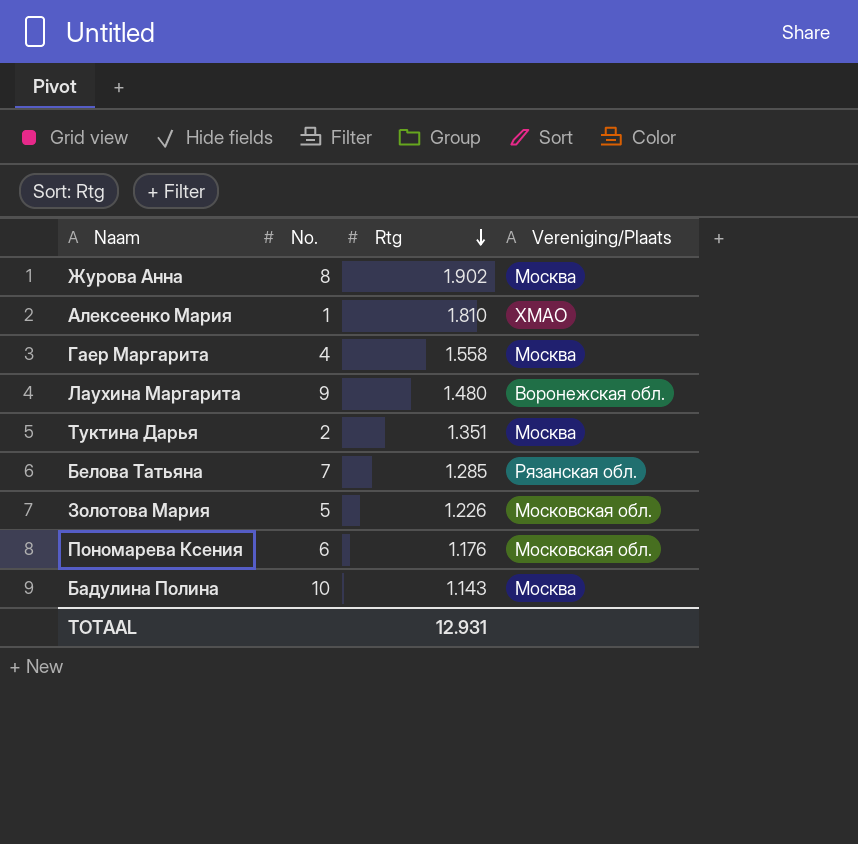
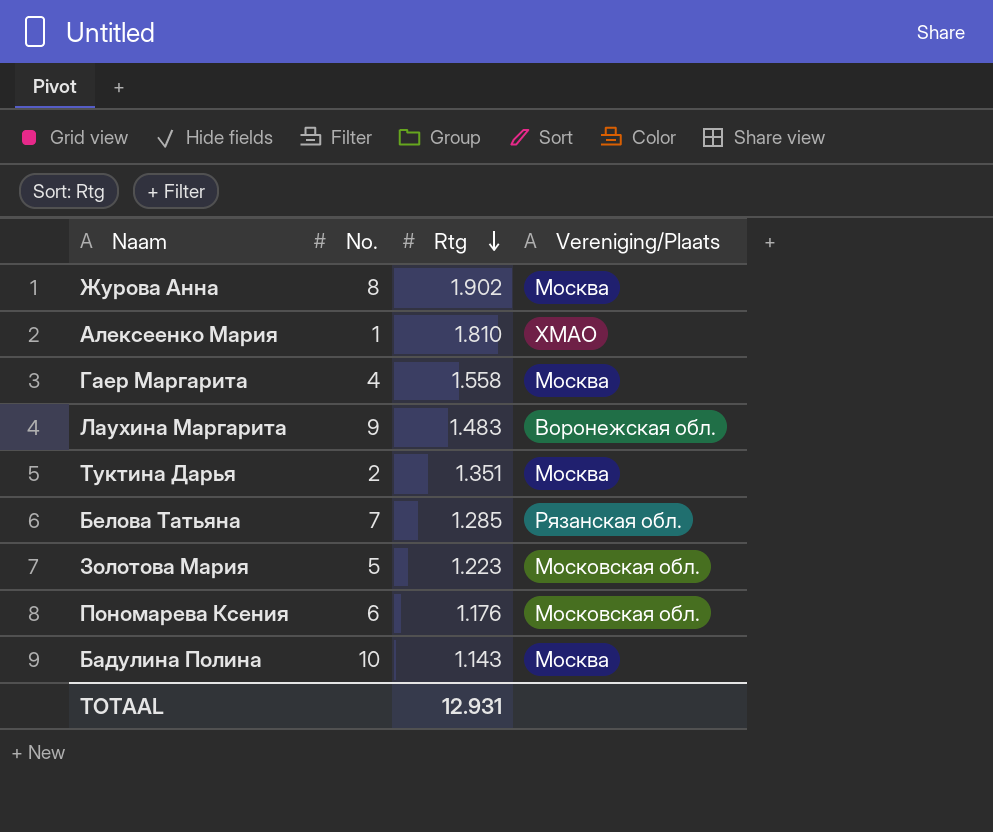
Лаухина Маргарита | Rtg: 1.480 -> 1.483
Золотова Мария | Rtg: 1.226 -> 1.223

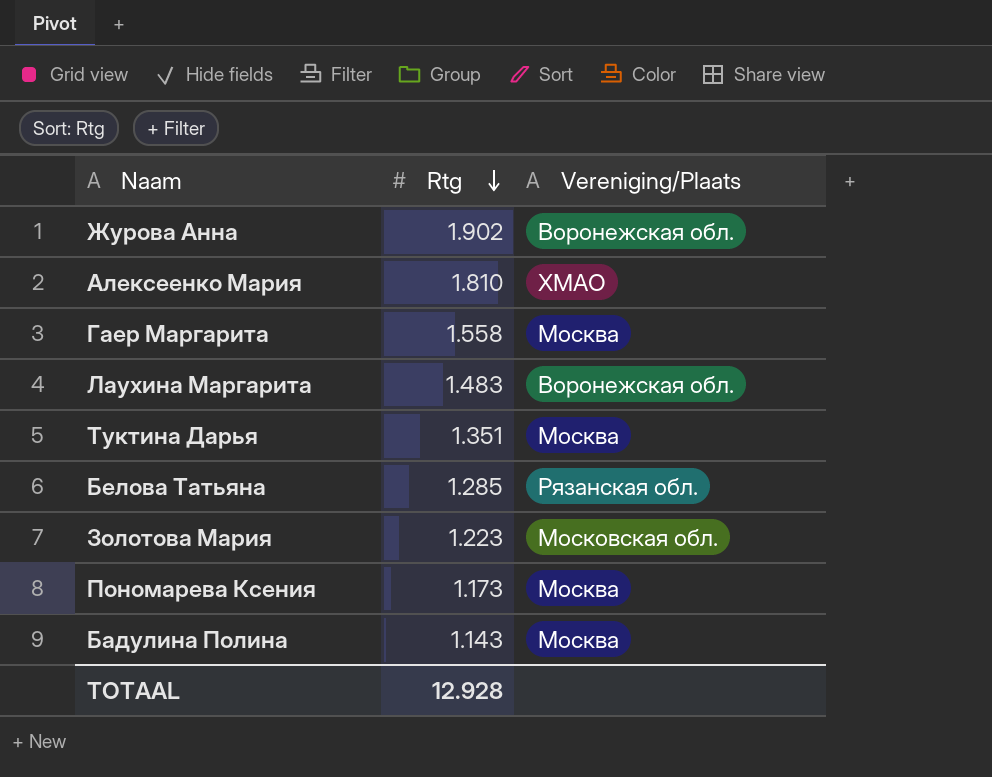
column No. | position: 2 -> none
Журова Анна | Vereniging/Plaats: Москва -> Воронежская обл.
Пономарева Ксения | Rtg: 1.176 -> 1.173
Пономарева Ксения | Vereniging/Plaats: Московская обл. -> Москва
TOTAAL | Rtg: 12.931 -> 12.928

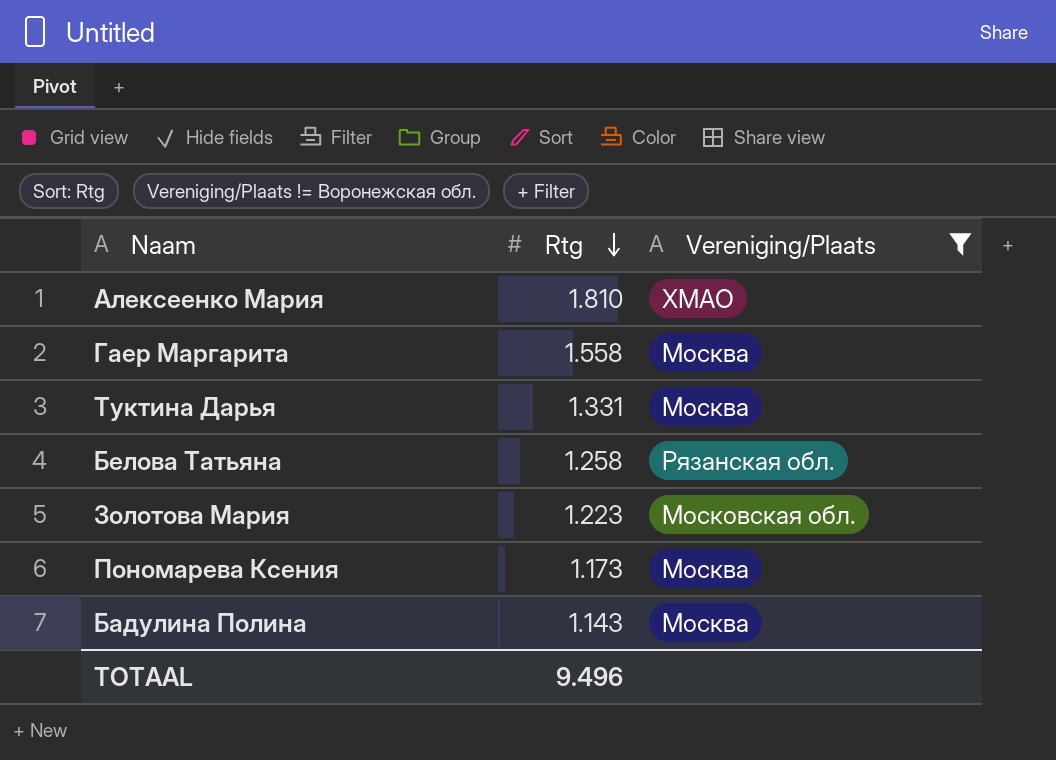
filter: none -> Vereniging/Plaats != Воронежская обл.
Туктина Дарья | Rtg: 1.351 -> 1.331
Белова Татьяна | Rtg: 1.285 -> 1.258
TOTAAL | Rtg: 12.928 -> 9.496

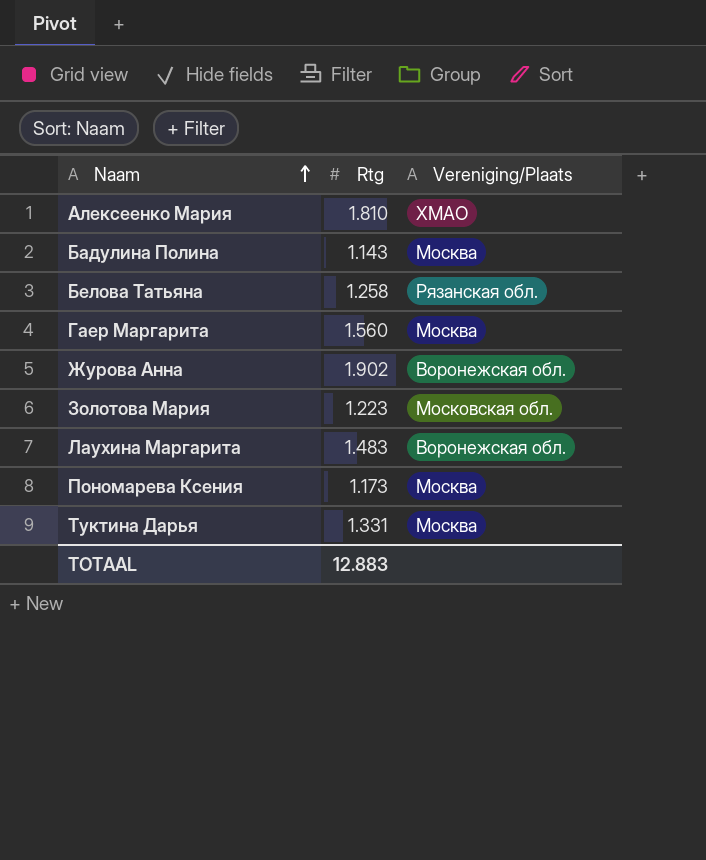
filter: Vereniging/Plaats != Воронежская обл. -> none
row order: Rtg descending -> Naam ascending
Гаер Маргарита | Rtg: 1.558 -> 1.560
TOTAAL | Rtg: 9.496 -> 12.883

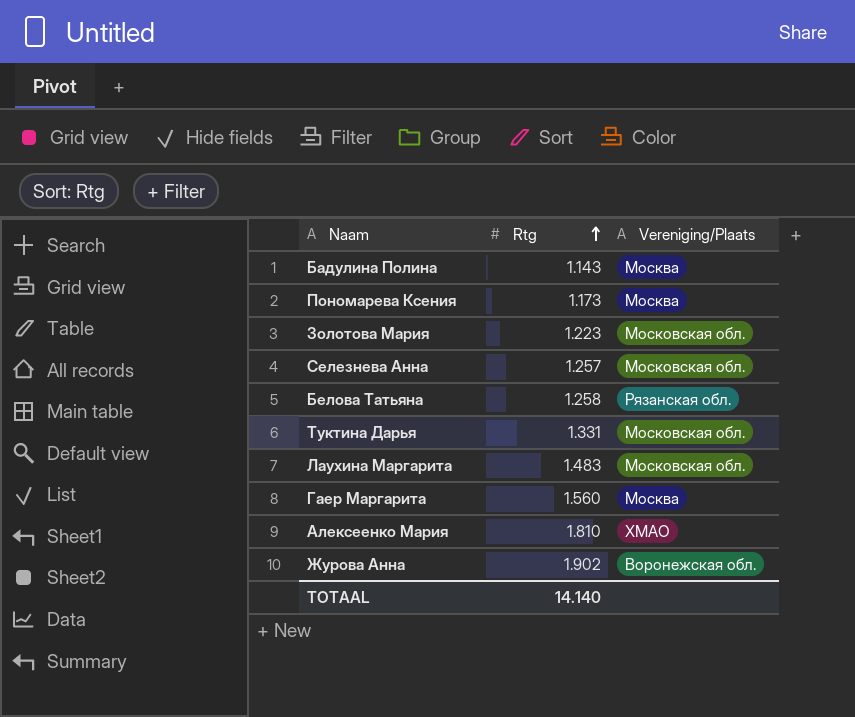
row order: Naam ascending -> Rtg ascending
row Селезнева Анна: none -> 1.257 | Московская обл.
Туктина Дарья | Vereniging/Plaats: Москва -> Московская обл.
Лаухина Маргарита | Vereniging/Plaats: Воронежская обл. -> Московская обл.
TOTAAL | Rtg: 12.883 -> 14.140

